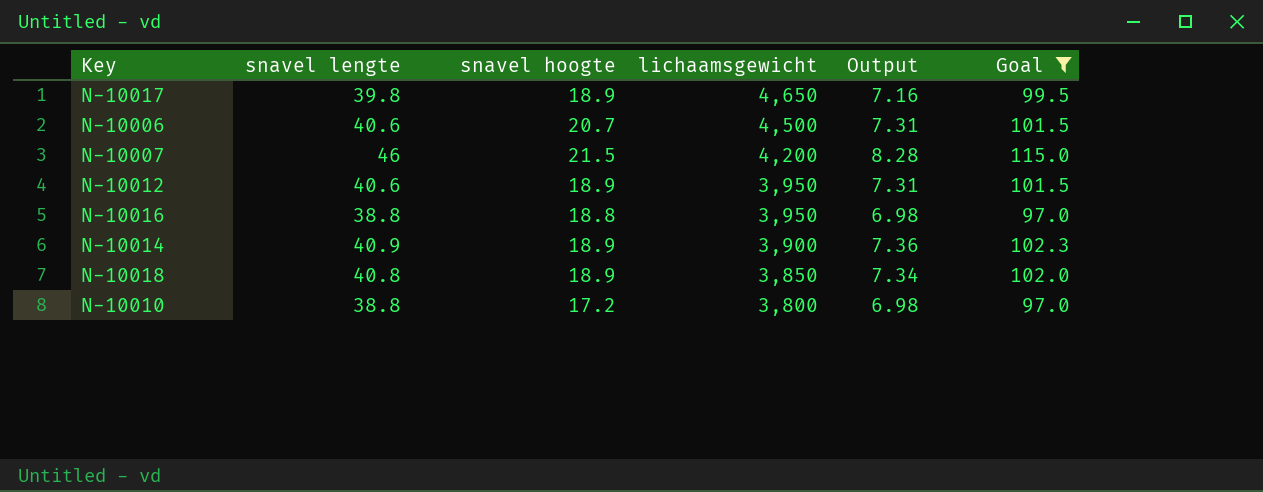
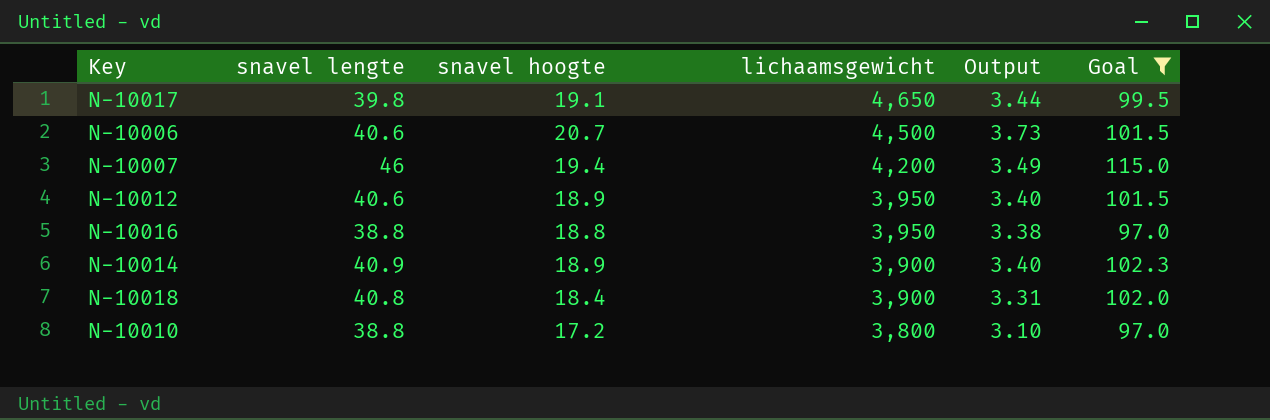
column Output | formula: [snavel lengte] * 0.18 -> [snavel hoogte] * 0.18
N-10017 | snavel hoogte: 18.9 -> 19.1
N-10007 | snavel hoogte: 21.5 -> 19.4
N-10018 | snavel hoogte: 18.9 -> 18.4
N-10018 | lichaamsgewicht: 3,850 -> 3,900

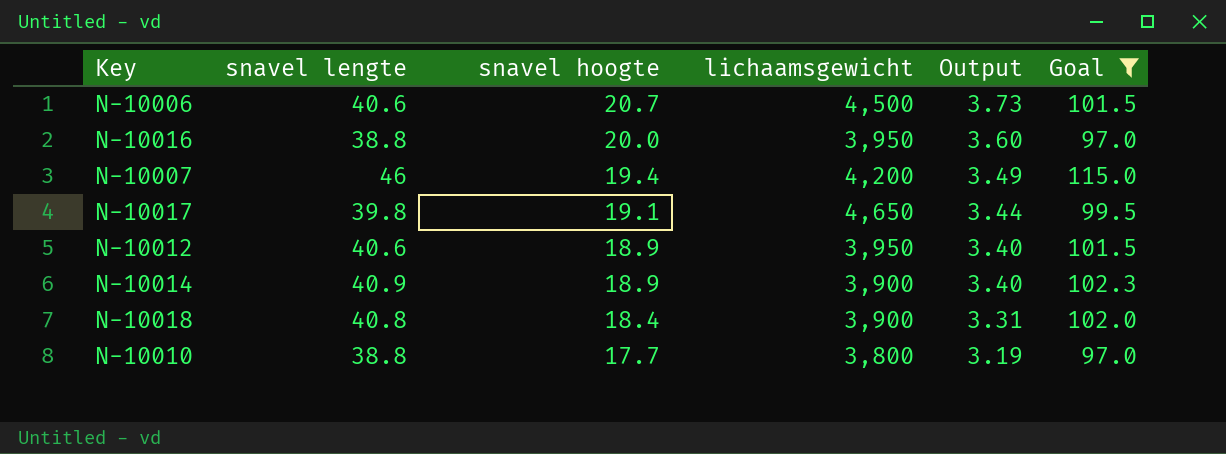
row order: lichaamsgewicht descending -> snavel hoogte descending
N-10016 | snavel hoogte: 18.8 -> 20.0
N-10016 | Output: 3.38 -> 3.60
N-10010 | snavel hoogte: 17.2 -> 17.7
N-10010 | Output: 3.10 -> 3.19

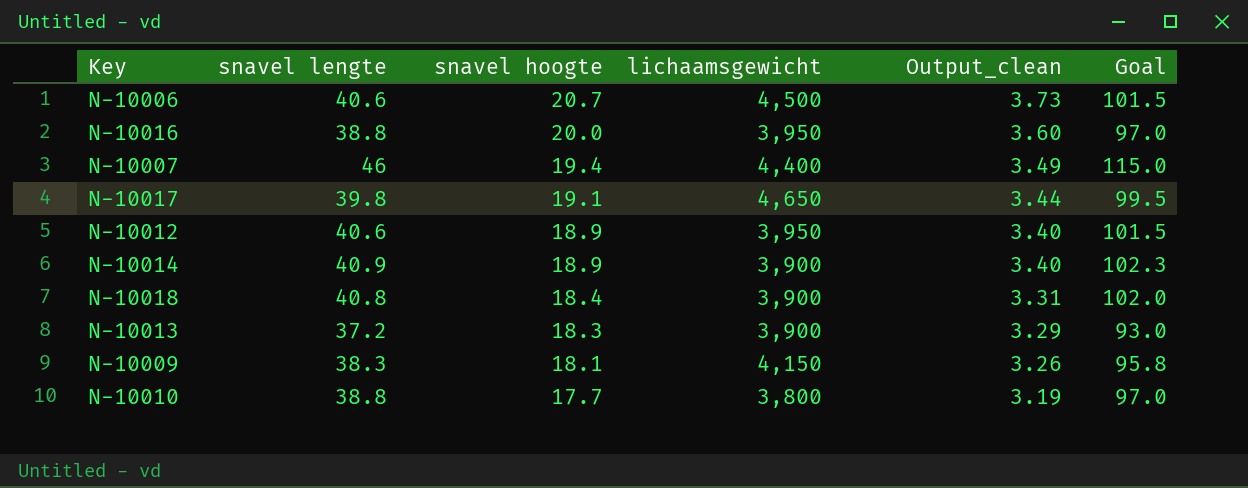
filter: Goal >= 97.0 -> none
column name: Output -> Output_clean
N-10007 | lichaamsgewicht: 4,200 -> 4,400

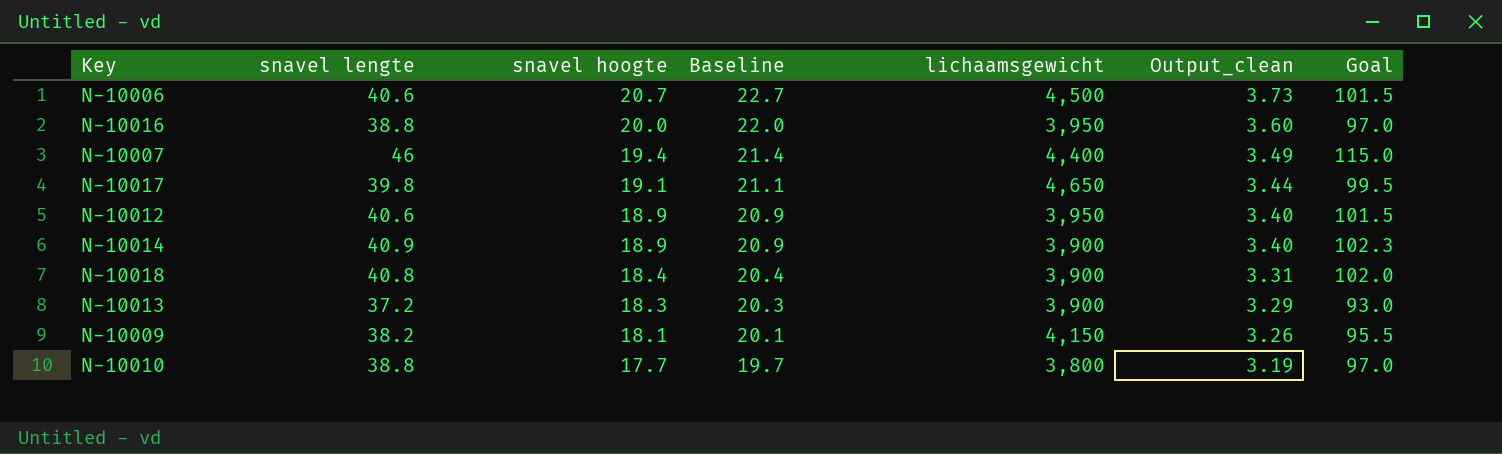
column Baseline | formula: none -> [snavel hoogte] + 2
N-10009 | snavel lengte: 38.3 -> 38.2
N-10009 | Goal: 95.8 -> 95.5

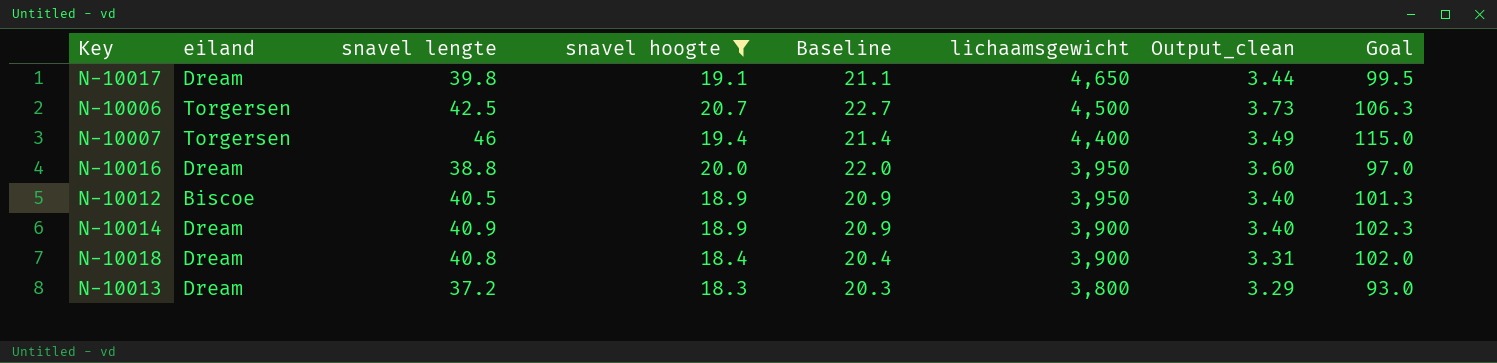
filter: none -> snavel hoogte >= 18.3
row order: snavel hoogte descending -> lichaamsgewicht descending
column eiland | position: none -> 2
N-10006 | snavel lengte: 40.6 -> 42.5
N-10006 | Goal: 101.5 -> 106.3
N-10012 | snavel lengte: 40.6 -> 40.5
N-10012 | Goal: 101.5 -> 101.3
N-10013 | lichaamsgewicht: 3,900 -> 3,800

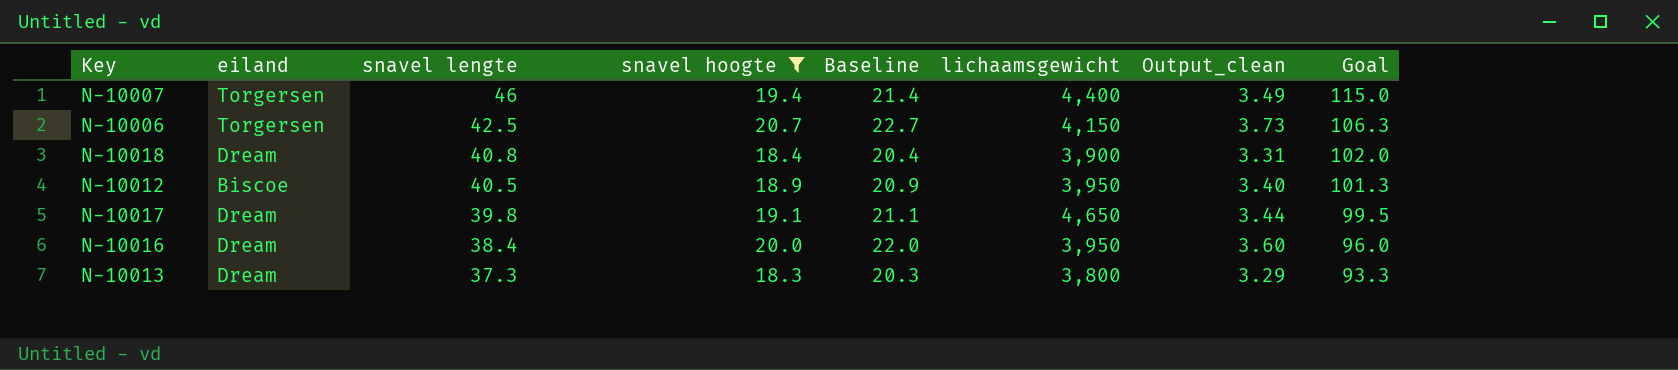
row order: lichaamsgewicht descending -> snavel lengte descending
row N-10014: Dream | 40.9 | 18.9 | 20.9 | 3,900 | 3.40 | 102.3 -> none
N-10006 | lichaamsgewicht: 4,500 -> 4,150
N-10016 | snavel lengte: 38.8 -> 38.4
N-10016 | Goal: 97.0 -> 96.0
N-10013 | snavel lengte: 37.2 -> 37.3
N-10013 | Goal: 93.0 -> 93.3

